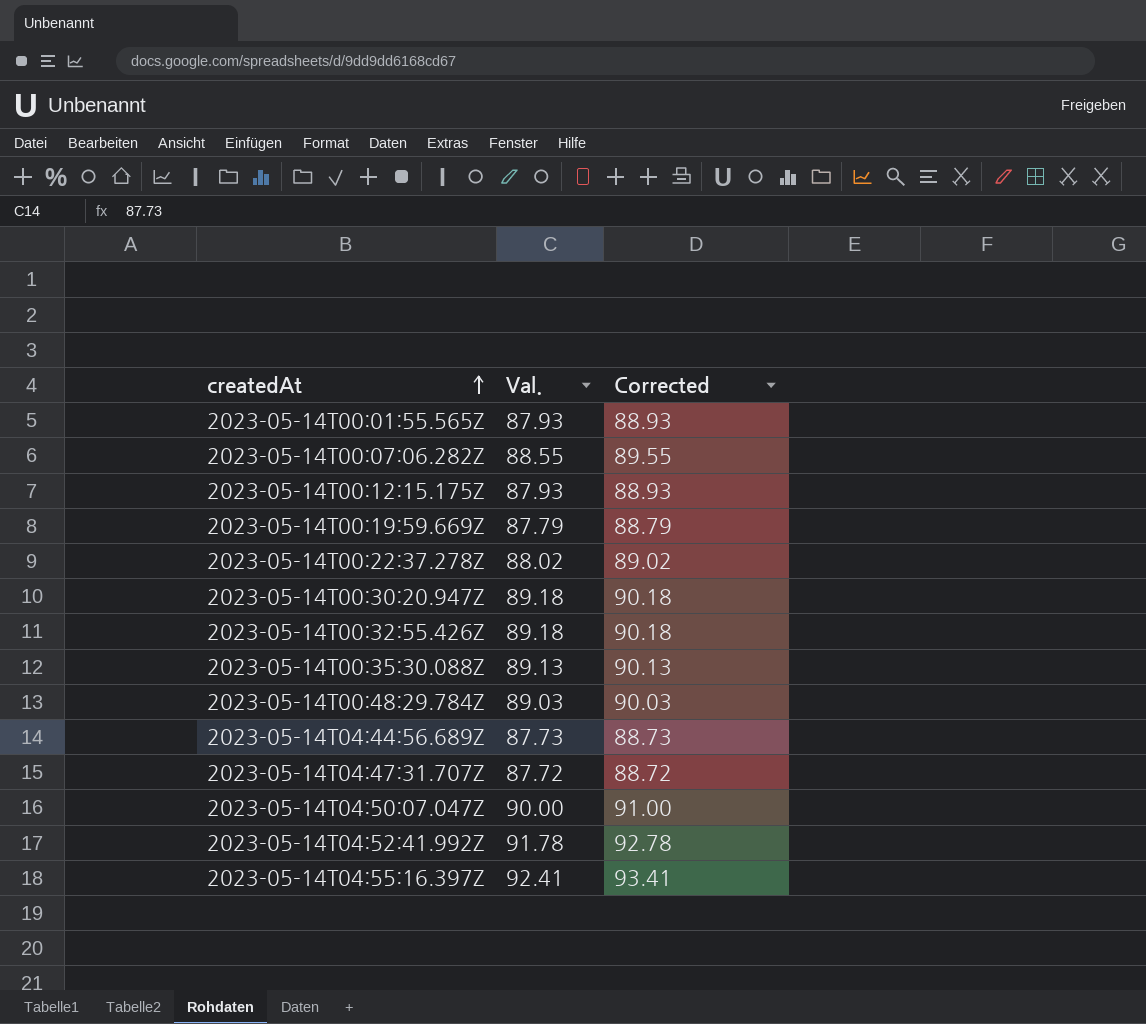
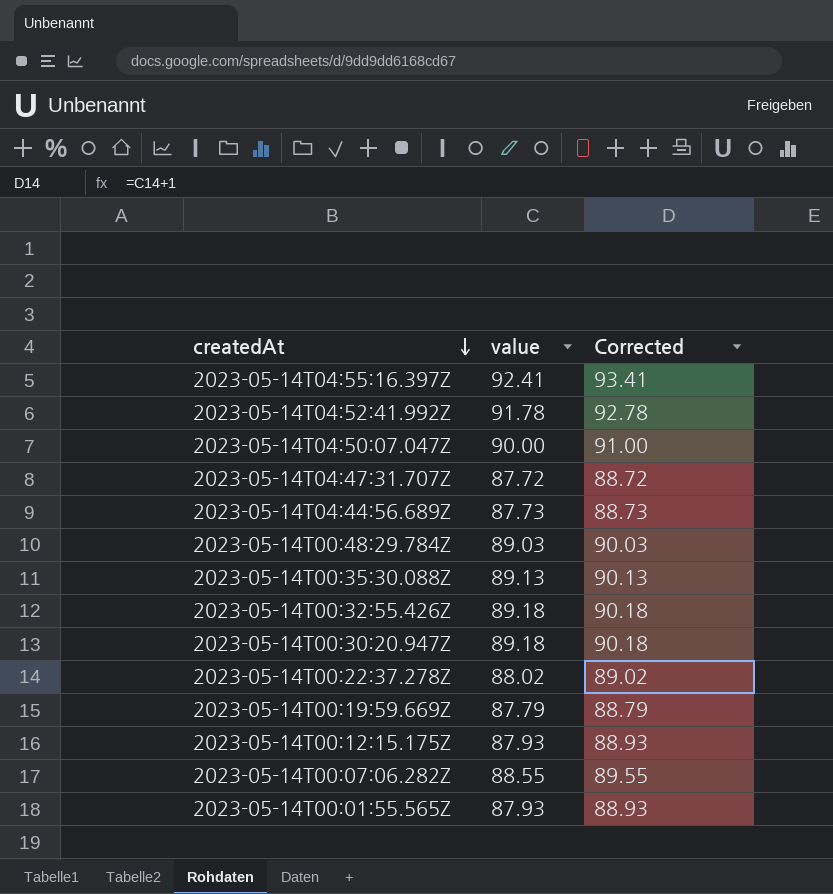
row order: createdAt ascending -> createdAt descending
column name: Val. -> value

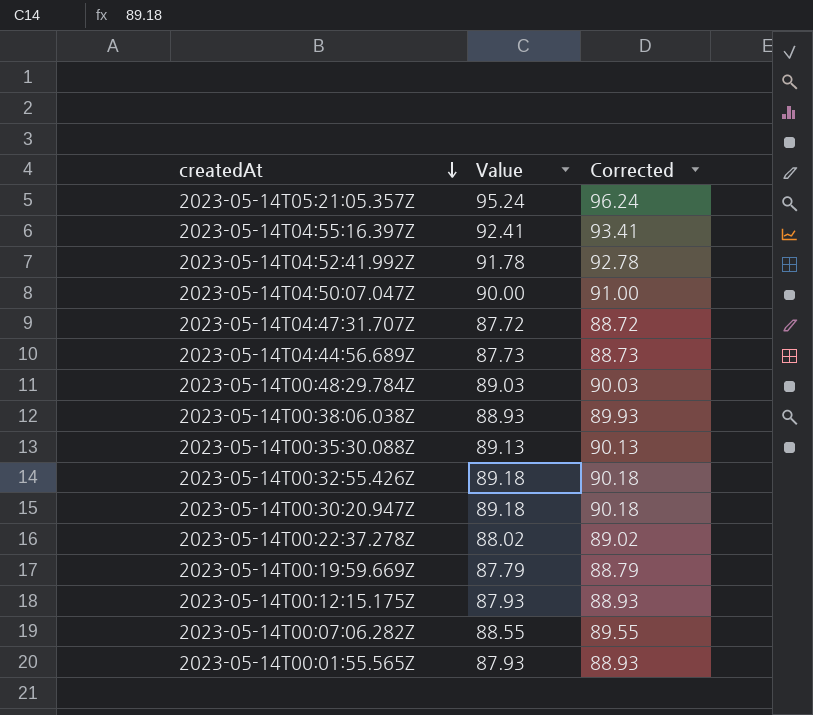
column name: value -> Value
row 2023-05-14T05:21:05.357Z: none -> 95.24 | 96.24
row 2023-05-14T00:38:06.038Z: none -> 88.93 | 89.93

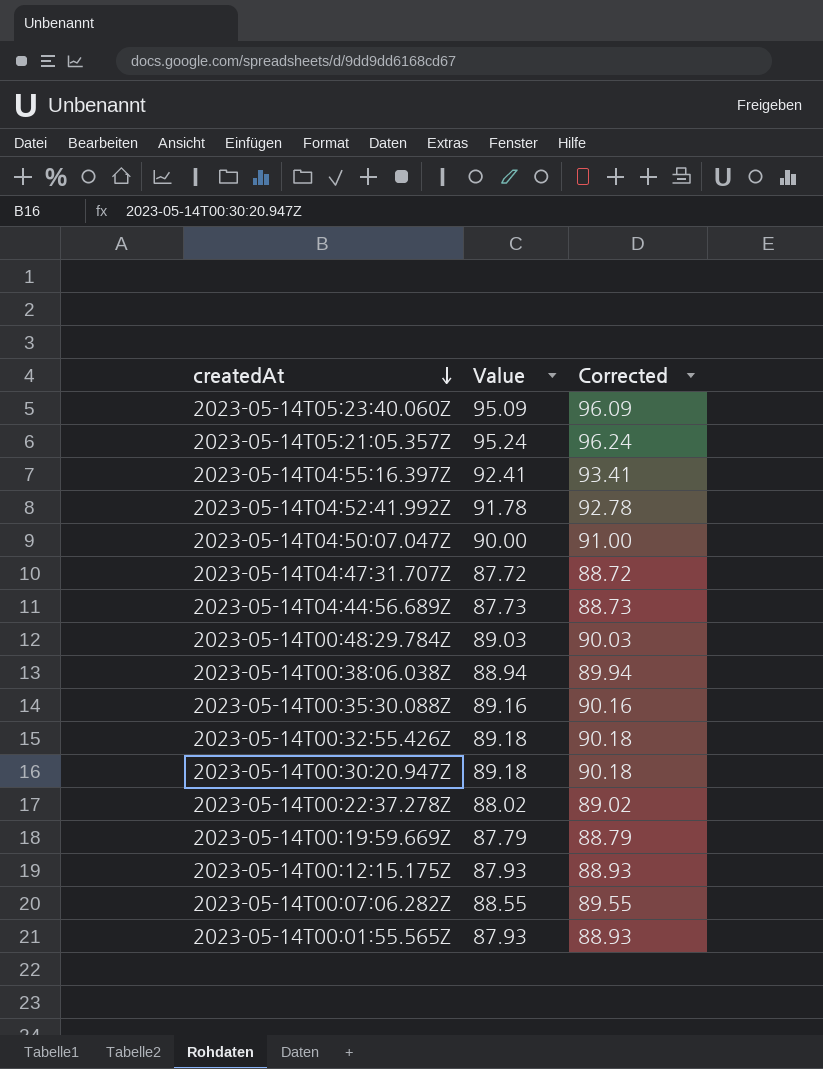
row 2023-05-14T05:23:40.060Z: none -> 95.09 | 96.09
2023-05-14T00:38:06.038Z | Value: 88.93 -> 88.94
2023-05-14T00:38:06.038Z | Corrected: 89.93 -> 89.94
2023-05-14T00:35:30.088Z | Value: 89.13 -> 89.16
2023-05-14T00:35:30.088Z | Corrected: 90.13 -> 90.16

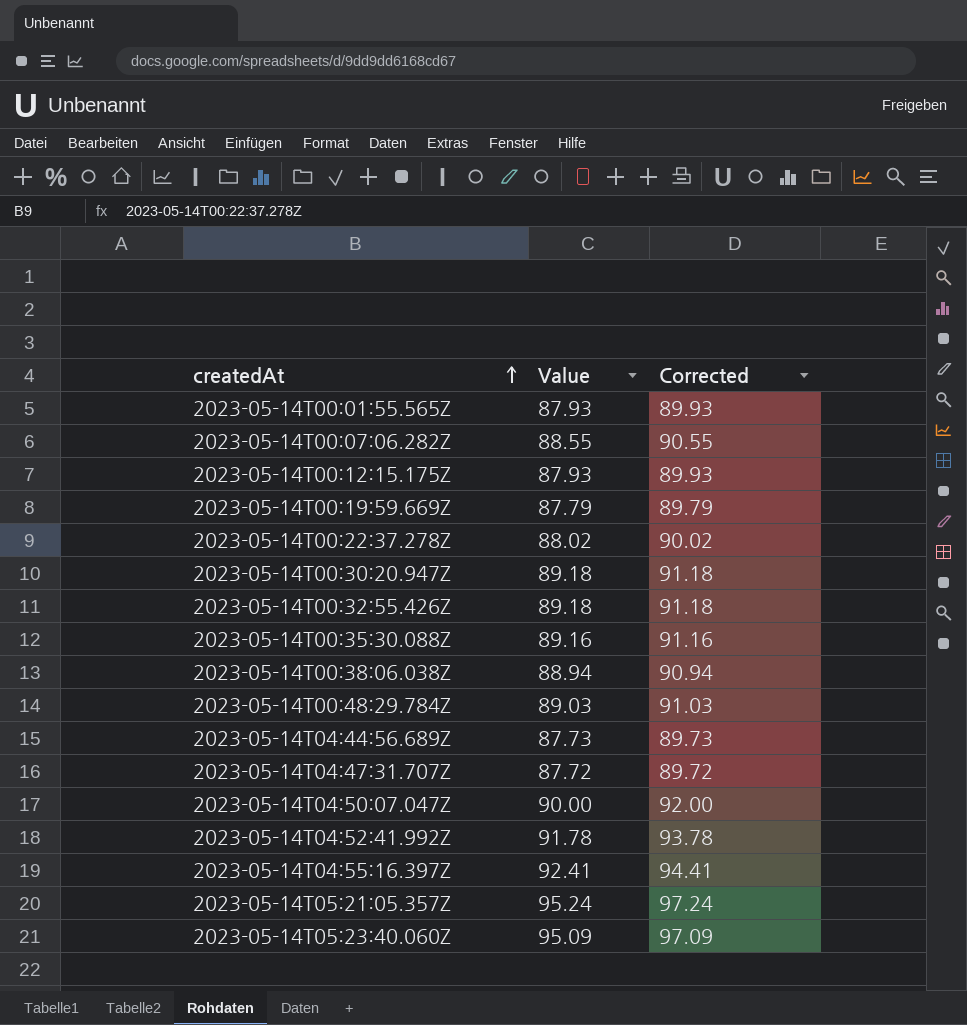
row order: createdAt descending -> createdAt ascending
column Corrected | formula: [Value] + 1 -> [Value] + 2

